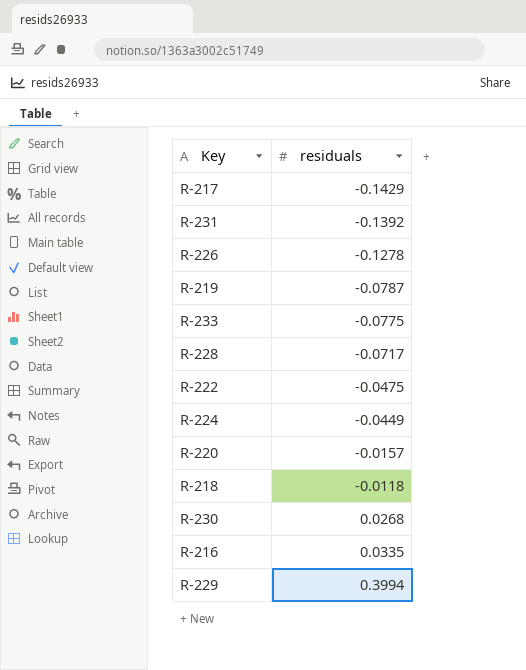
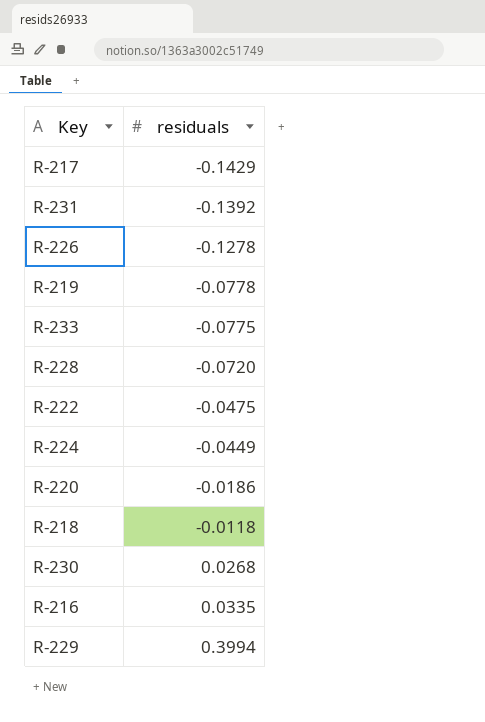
R-219 | residuals: -0.0787 -> -0.0778
R-228 | residuals: -0.0717 -> -0.0720
R-220 | residuals: -0.0157 -> -0.0186

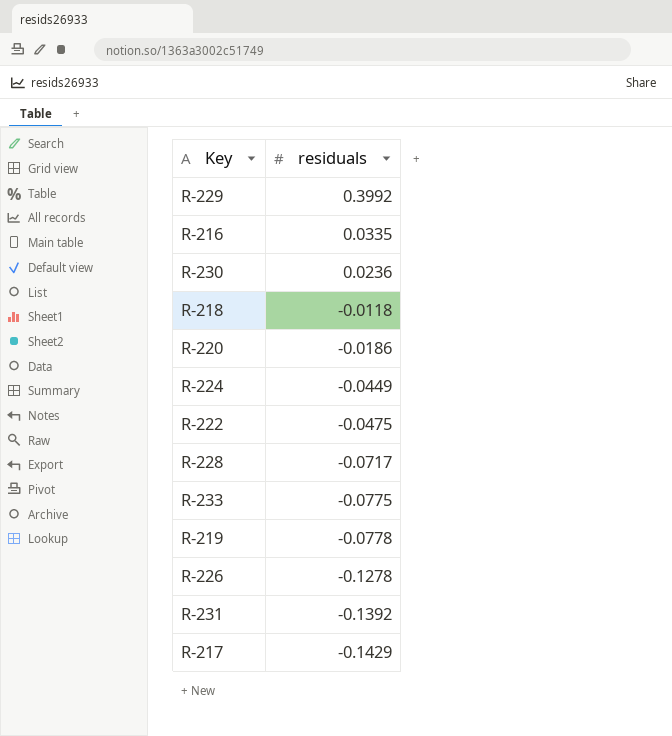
row order: residuals ascending -> residuals descending
R-229 | residuals: 0.3994 -> 0.3992
R-230 | residuals: 0.0268 -> 0.0236
R-228 | residuals: -0.0720 -> -0.0717

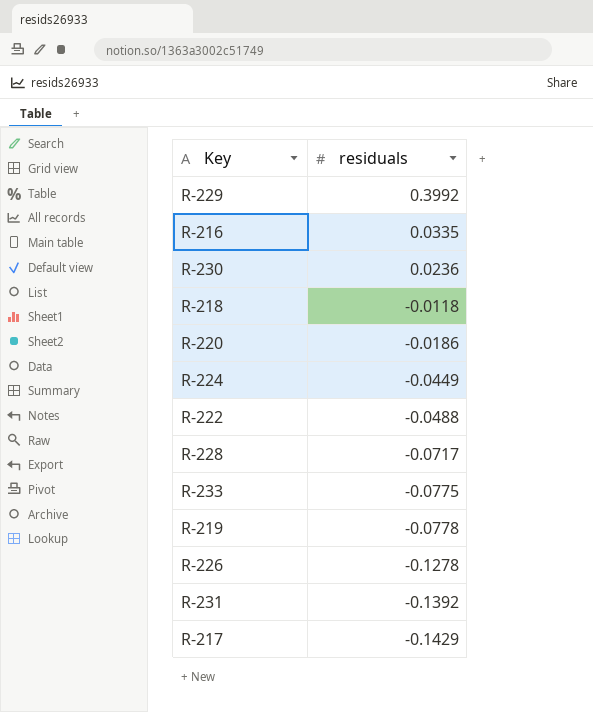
R-222 | residuals: -0.0475 -> -0.0488

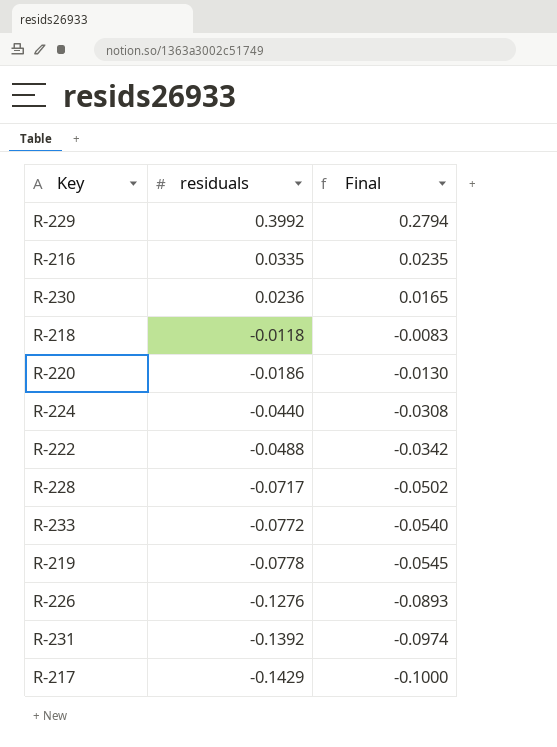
column Final | formula: none -> [residuals] * 0.7
R-224 | residuals: -0.0449 -> -0.0440
R-233 | residuals: -0.0775 -> -0.0772
R-226 | residuals: -0.1278 -> -0.1276

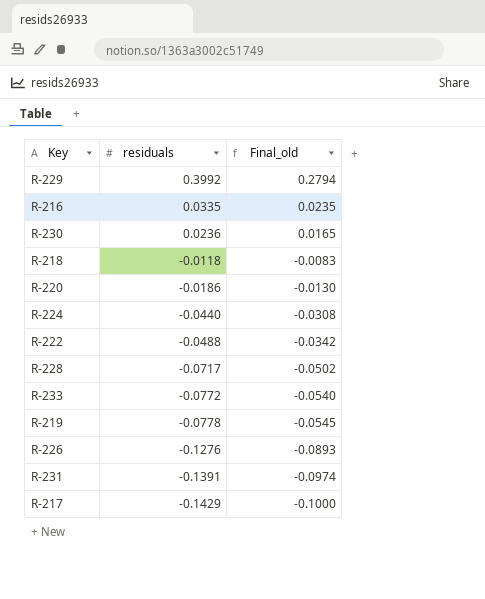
column name: Final -> Final_old
R-231 | residuals: -0.1392 -> -0.1391

